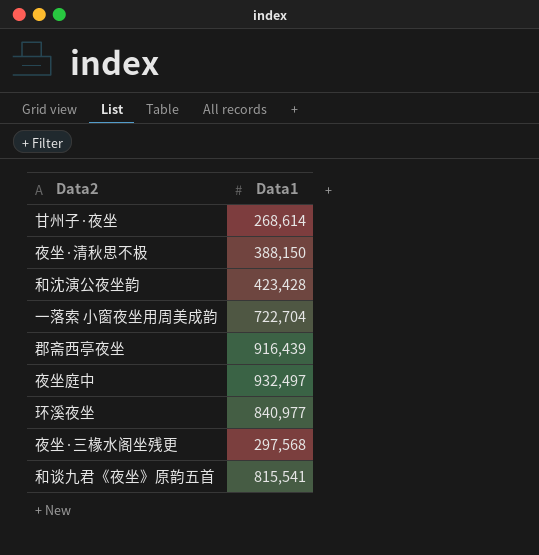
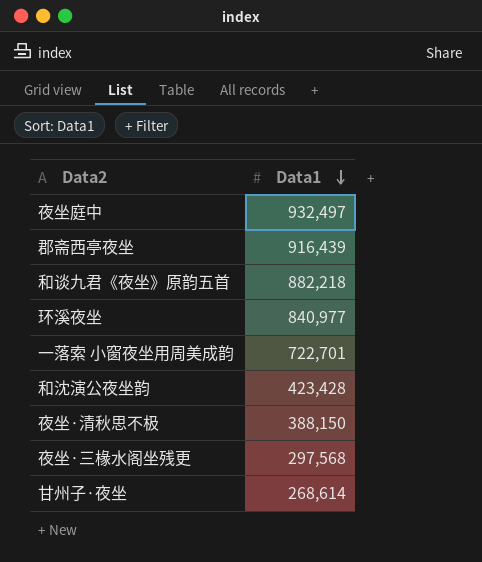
row order: none -> Data1 descending
和谈九君《夜坐》原韵五首 | Data1: 815,541 -> 882,218
一落索 小窗夜坐用周美成韵 | Data1: 722,704 -> 722,701

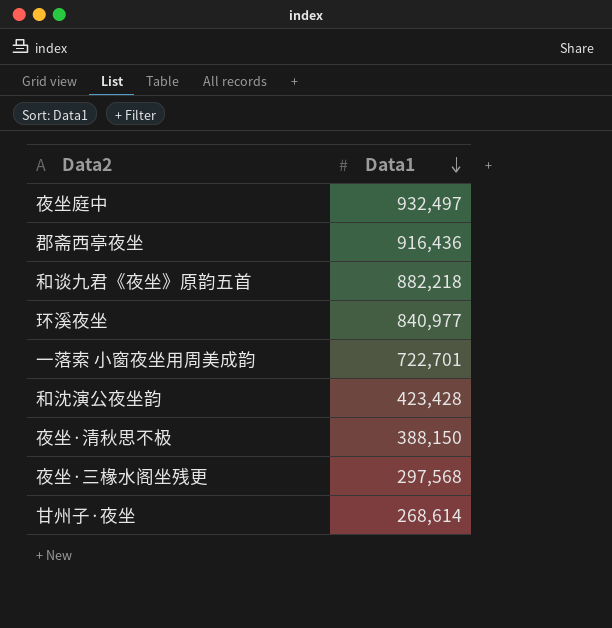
郡斋西亭夜坐 | Data1: 916,439 -> 916,436

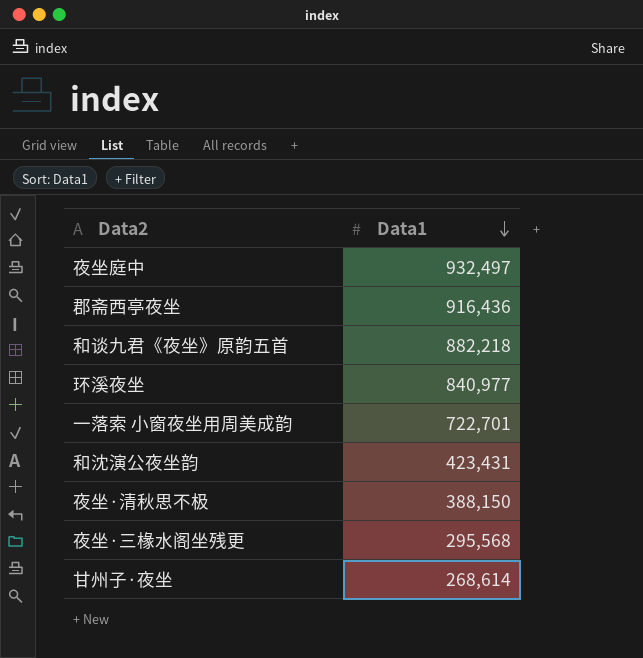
和沈演公夜坐韵 | Data1: 423,428 -> 423,431
夜坐·三椽水阁坐残更 | Data1: 297,568 -> 295,568

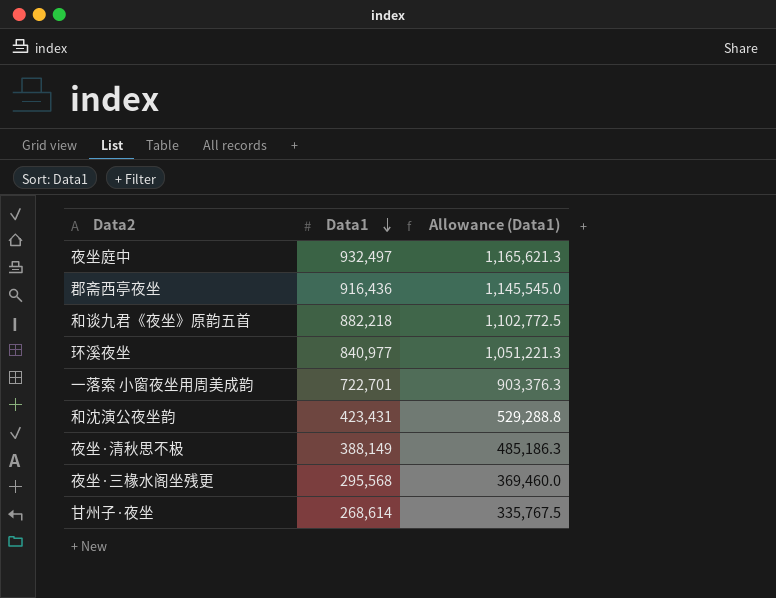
column Allowance (Data1) | formula: none -> [Data1] * 1.25
夜坐·清秋思不极 | Data1: 388,150 -> 388,149

